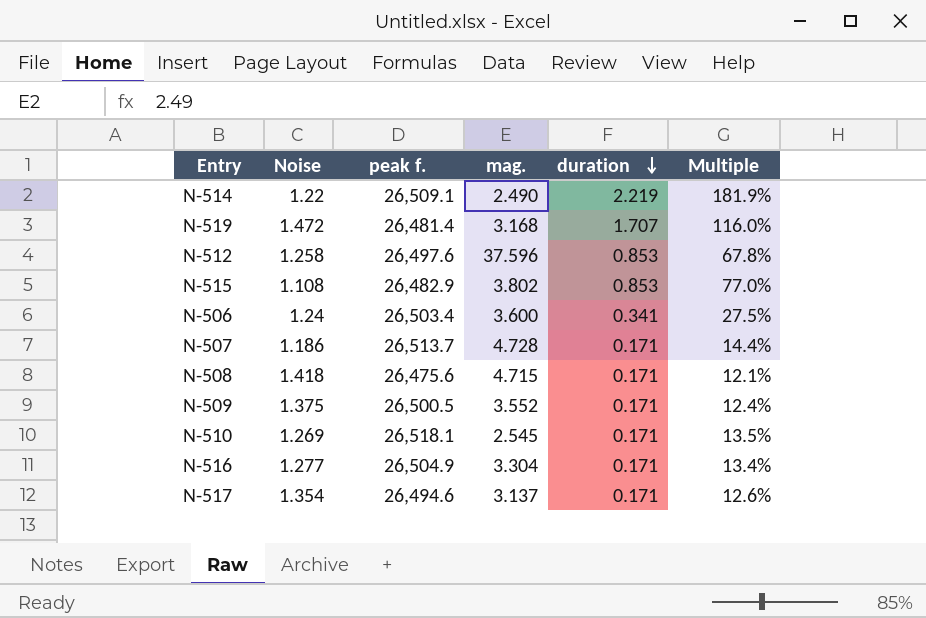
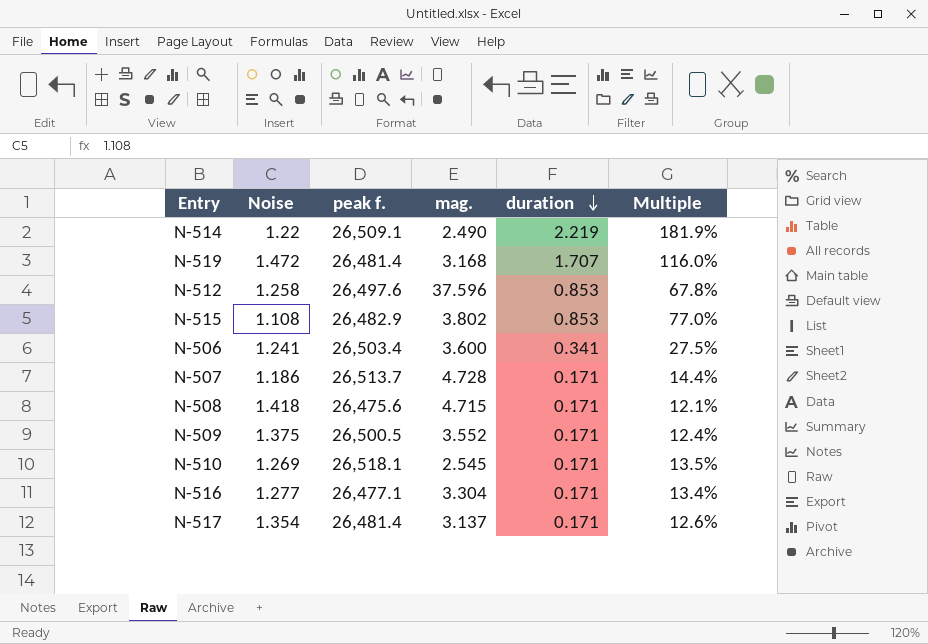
N-506 | Noise: 1.24 -> 1.241
N-516 | peak f.: 26,504.9 -> 26,477.1
N-517 | peak f.: 26,494.6 -> 26,481.4

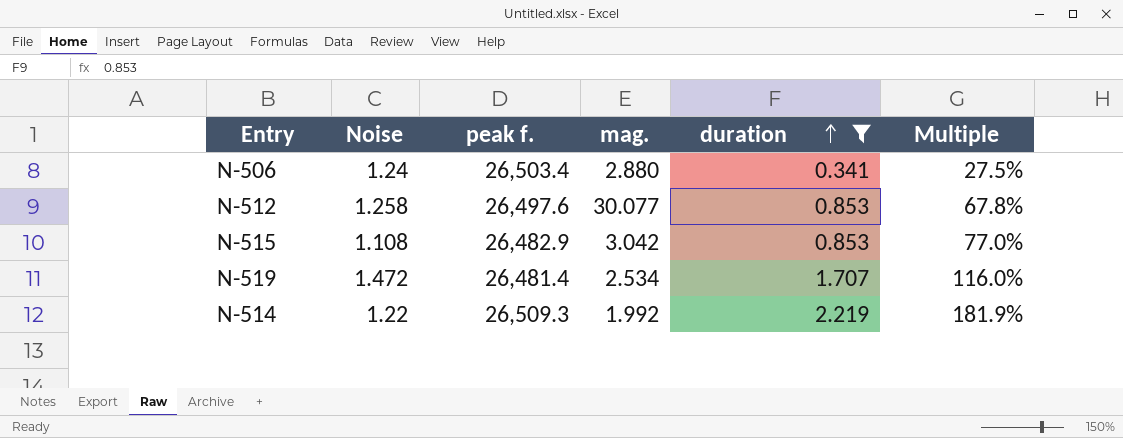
filter: none -> duration != 0.171
row order: duration descending -> duration ascending
N-506 | Noise: 1.241 -> 1.24
N-506 | mag.: 3.600 -> 2.880
N-512 | mag.: 37.596 -> 30.077
N-515 | mag.: 3.802 -> 3.042
N-519 | mag.: 3.168 -> 2.534
N-514 | peak f.: 26,509.1 -> 26,509.3
N-514 | mag.: 2.490 -> 1.992

